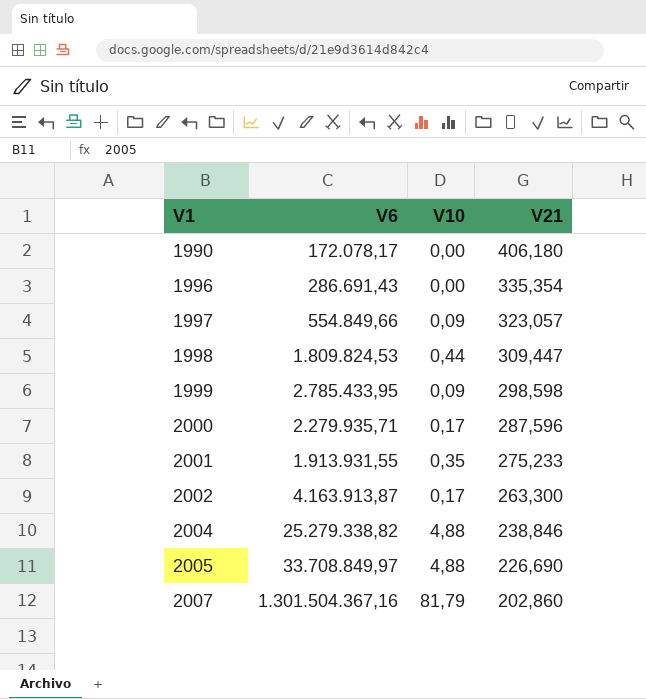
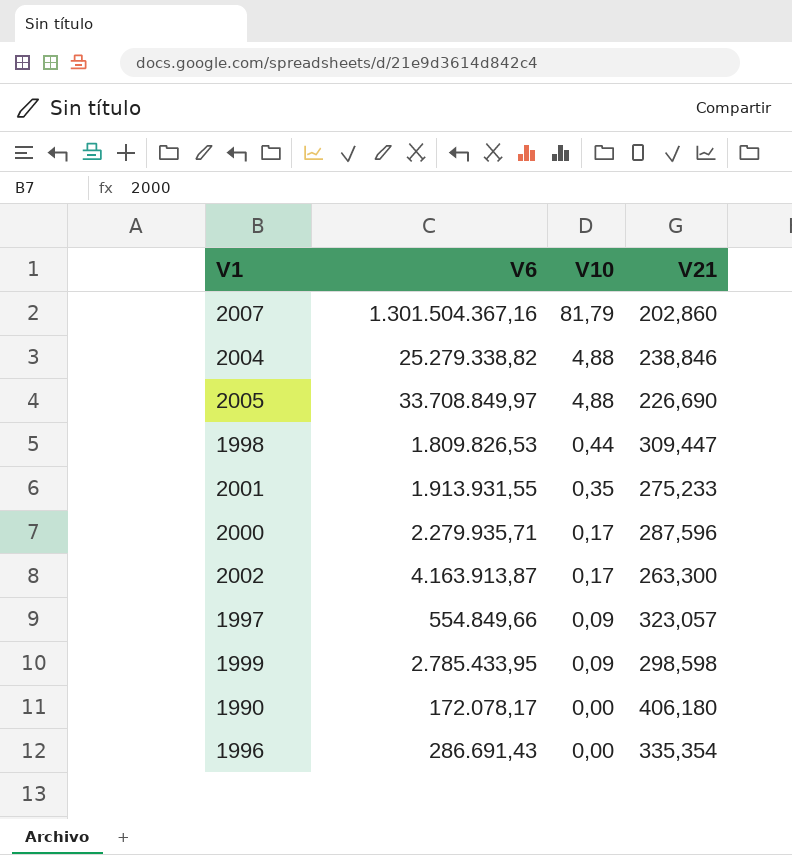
row order: V1 ascending -> V10 descending
1998 | V6: 1.809.824,53 -> 1.809.826,53

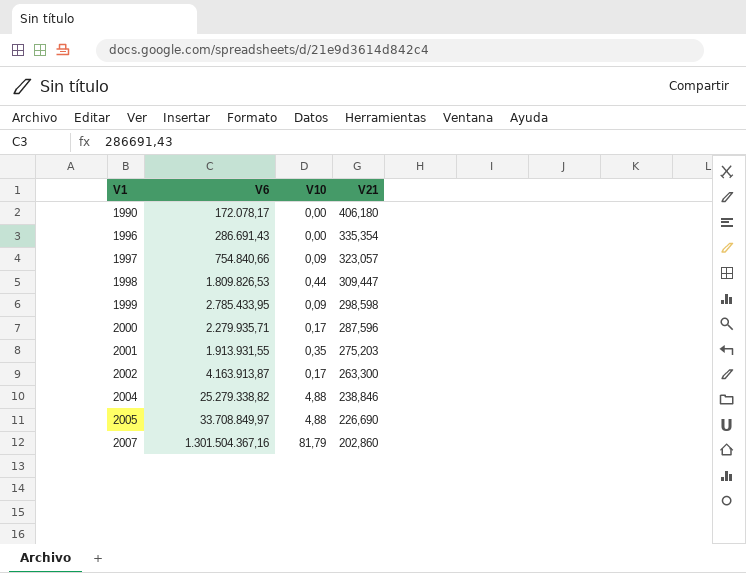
row order: V10 descending -> V1 ascending
1997 | V6: 554.849,66 -> 754.840,66
2001 | V21: 275,233 -> 275,203

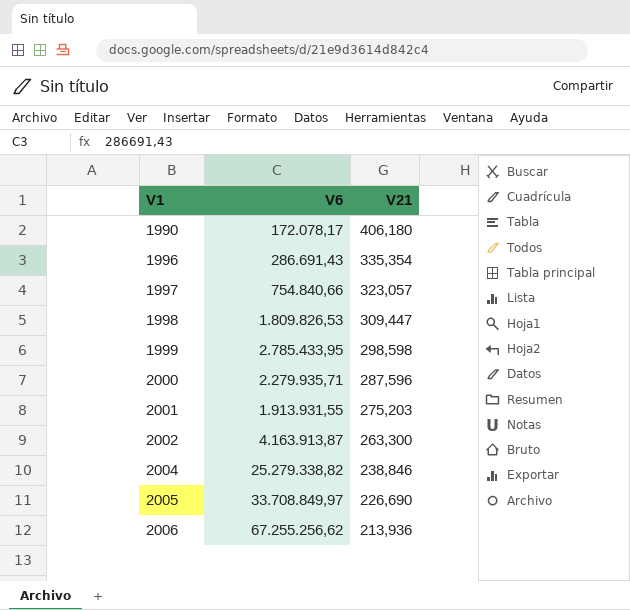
column V10 | position: 3 -> none
row 2007: 1.301.504.367,16 | 81,79 | 202,860 -> none
row 2006: none -> 67.255.256,62 | 213,936

